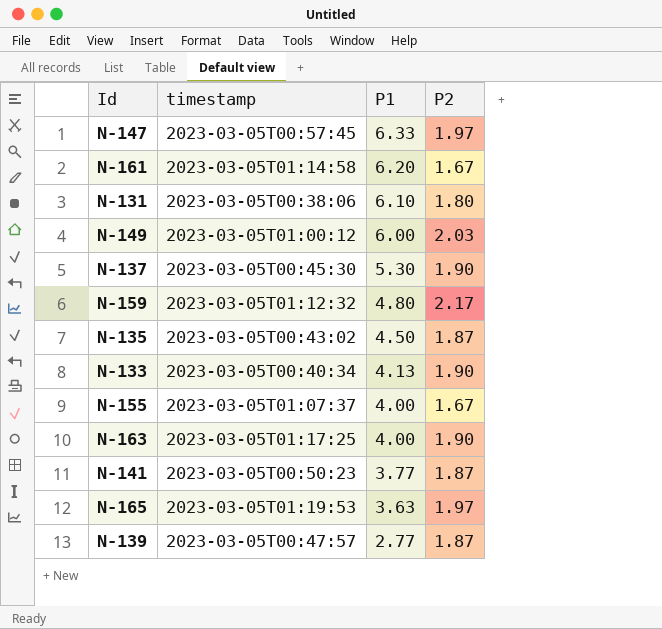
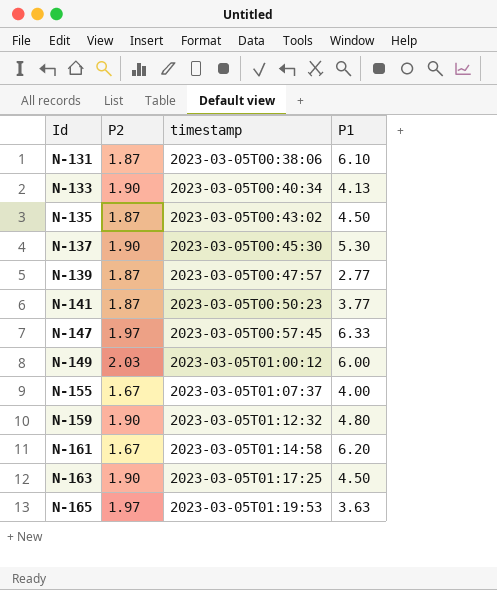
row order: P1 descending -> Id ascending
column P2 | position: 4 -> 2
N-131 | P2: 1.80 -> 1.87
N-159 | P2: 2.17 -> 1.90
N-163 | P1: 4.00 -> 4.50

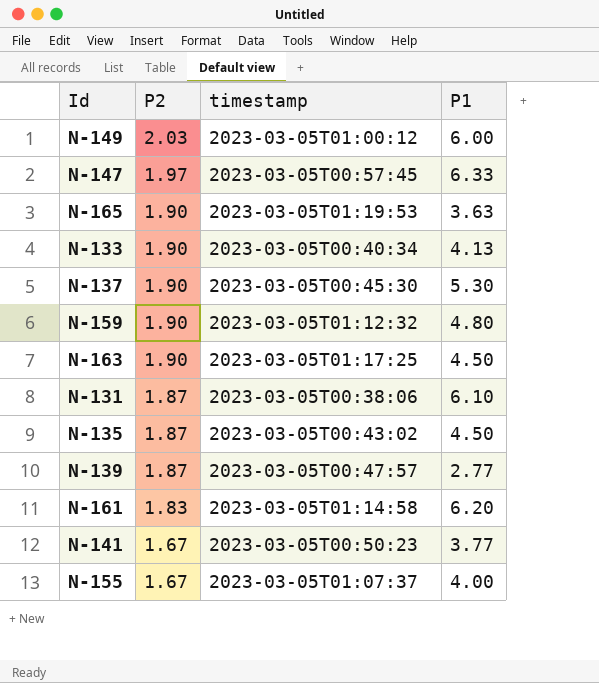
row order: Id ascending -> P2 descending
N-165 | P2: 1.97 -> 1.90
N-161 | P2: 1.67 -> 1.83
N-141 | P2: 1.87 -> 1.67

